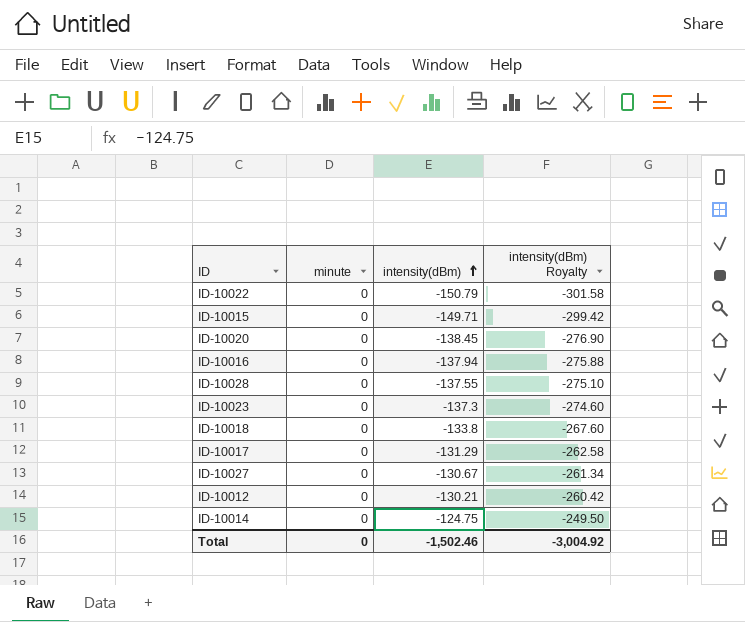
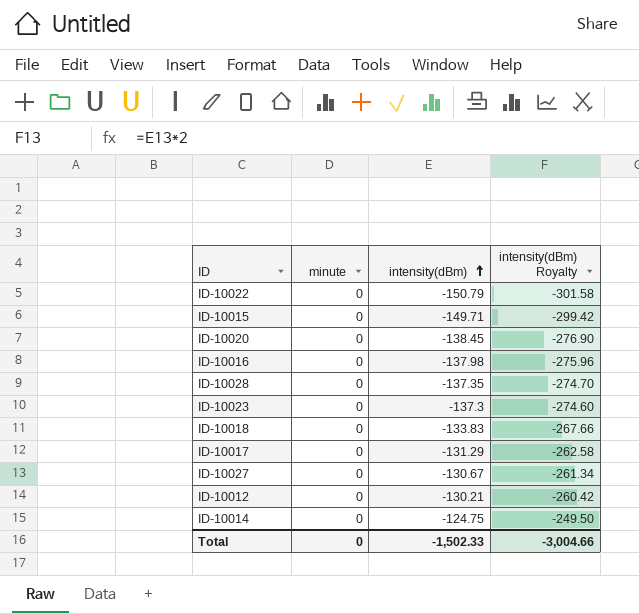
ID-10016 | intensity(dBm): -137.94 -> -137.98
ID-10016 | intensity(dBm) Royalty: -275.88 -> -275.96
ID-10028 | intensity(dBm): -137.55 -> -137.35
ID-10028 | intensity(dBm) Royalty: -275.10 -> -274.70
ID-10018 | intensity(dBm): -133.8 -> -133.83
ID-10018 | intensity(dBm) Royalty: -267.60 -> -267.66
Total | intensity(dBm): -1,502.46 -> -1,502.33
Total | intensity(dBm) Royalty: -3,004.92 -> -3,004.66

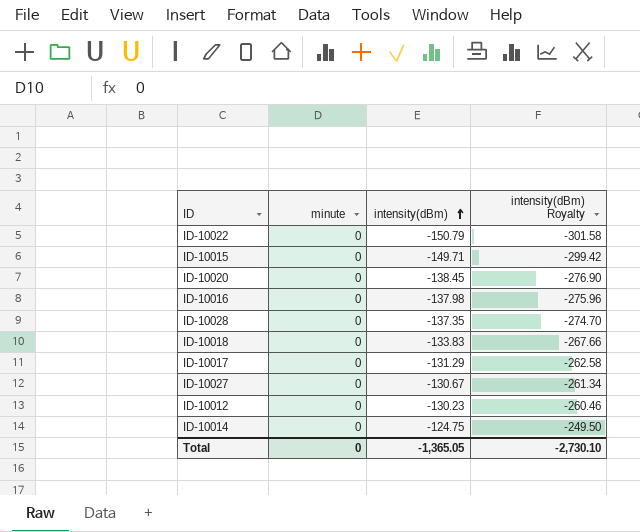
row ID-10023: 0 | -137.3 | -274.60 -> none
ID-10012 | intensity(dBm): -130.21 -> -130.23
ID-10012 | intensity(dBm) Royalty: -260.42 -> -260.46
Total | intensity(dBm): -1,502.33 -> -1,365.05
Total | intensity(dBm) Royalty: -3,004.66 -> -2,730.10

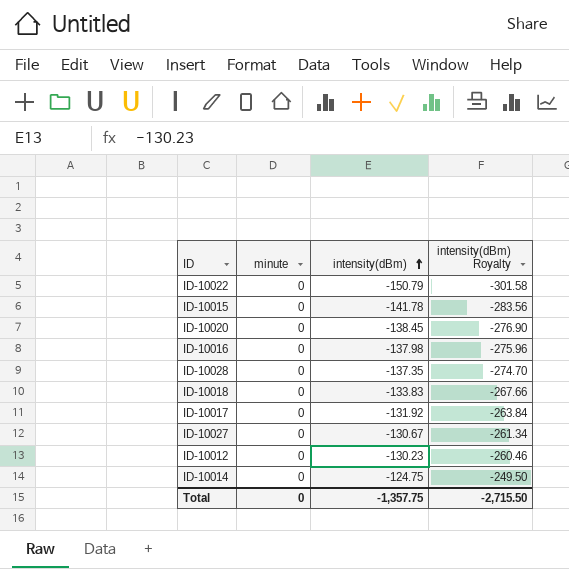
ID-10015 | intensity(dBm): -149.71 -> -141.78
ID-10015 | intensity(dBm) Royalty: -299.42 -> -283.56
ID-10017 | intensity(dBm): -131.29 -> -131.92
ID-10017 | intensity(dBm) Royalty: -262.58 -> -263.84
Total | intensity(dBm): -1,365.05 -> -1,357.75
Total | intensity(dBm) Royalty: -2,730.10 -> -2,715.50

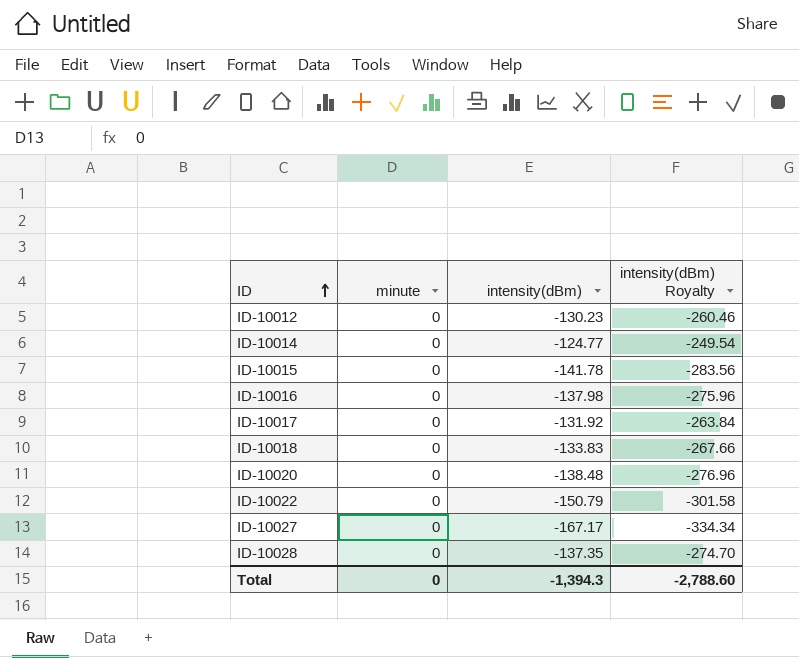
row order: intensity(dBm) ascending -> ID ascending
ID-10014 | intensity(dBm): -124.75 -> -124.77
ID-10014 | intensity(dBm) Royalty: -249.50 -> -249.54
ID-10020 | intensity(dBm): -138.45 -> -138.48
ID-10020 | intensity(dBm) Royalty: -276.90 -> -276.96
ID-10027 | intensity(dBm): -130.67 -> -167.17
ID-10027 | intensity(dBm) Royalty: -261.34 -> -334.34
Total | intensity(dBm): -1,357.75 -> -1,394.3
Total | intensity(dBm) Royalty: -2,715.50 -> -2,788.60

